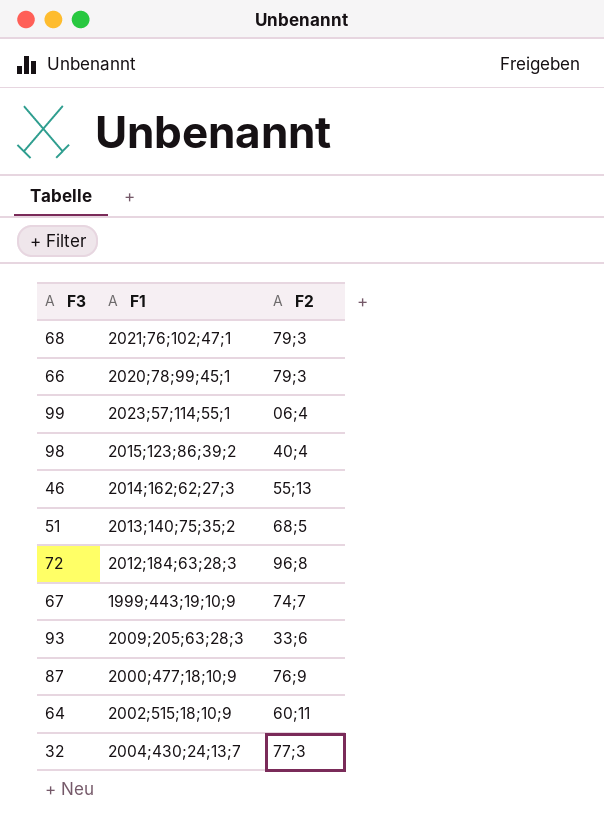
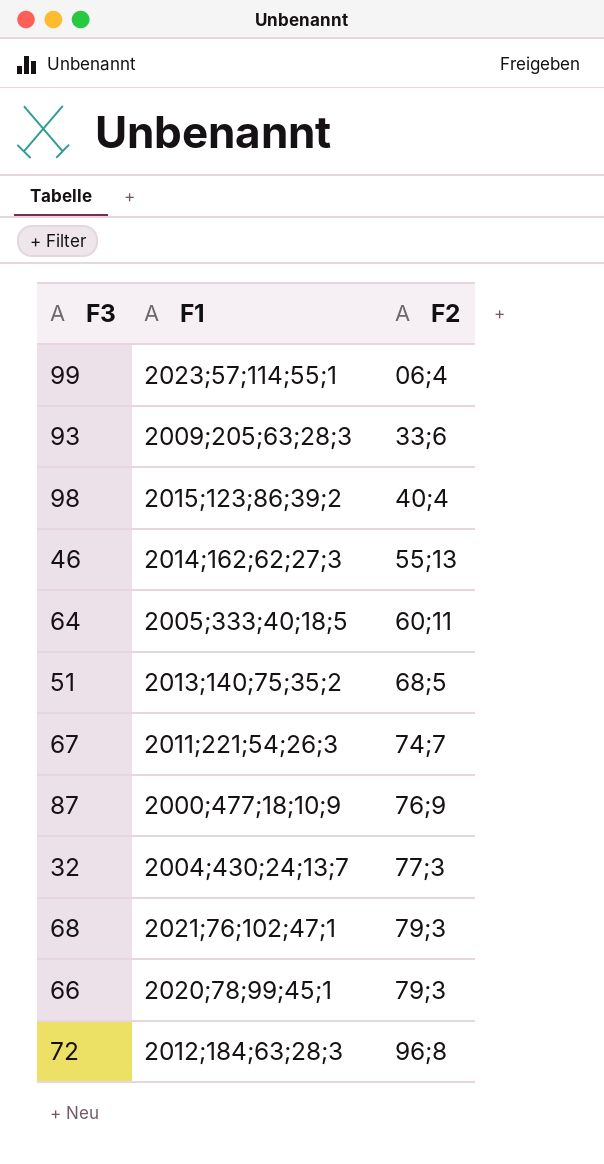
row order: none -> F2 ascending
64 | F1: 2002;515;18;10;9 -> 2005;333;40;18;5
67 | F1: 1999;443;19;10;9 -> 2011;221;54;26;3

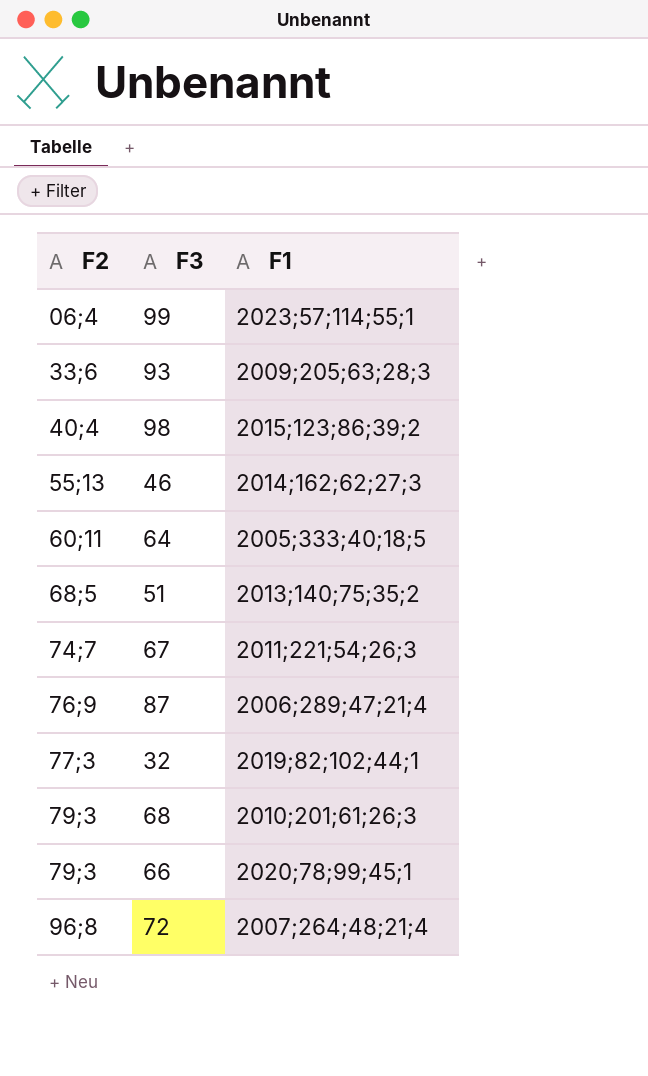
column F2 | position: 3 -> 1
87 | F1: 2000;477;18;10;9 -> 2006;289;47;21;4
32 | F1: 2004;430;24;13;7 -> 2019;82;102;44;1
68 | F1: 2021;76;102;47;1 -> 2010;201;61;26;3
72 | F1: 2012;184;63;28;3 -> 2007;264;48;21;4

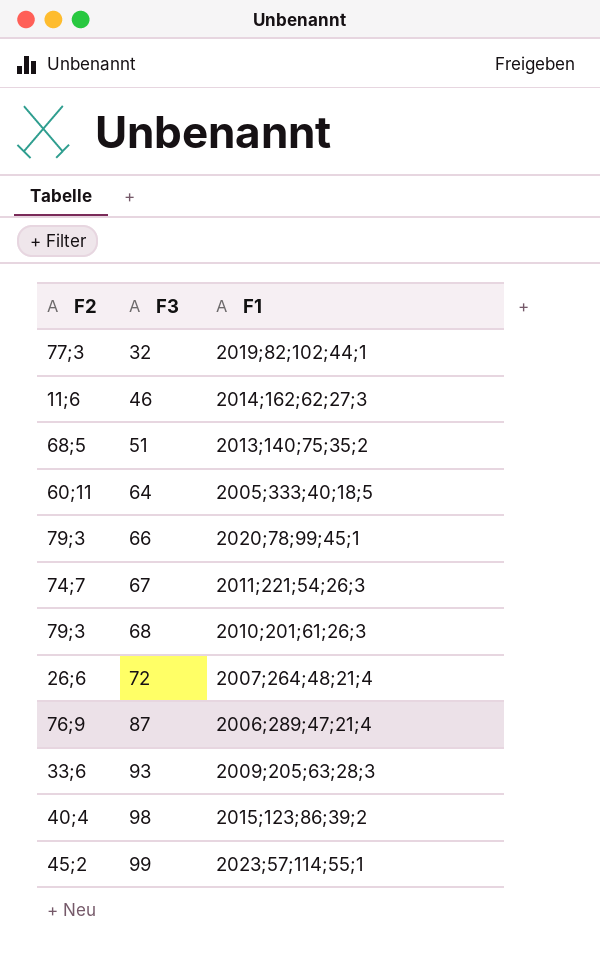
row order: F2 ascending -> F3 ascending
46 | F2: 55;13 -> 11;6
72 | F2: 96;8 -> 26;6
99 | F2: 06;4 -> 45;2

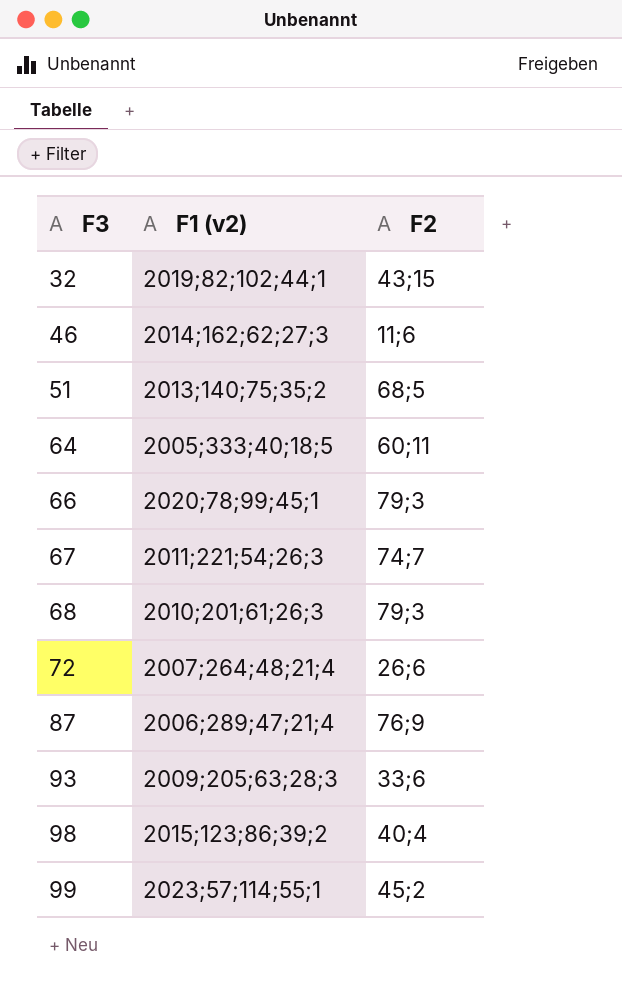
column name: F1 -> F1 (v2)
column F2 | position: 1 -> 3
32 | F2: 77;3 -> 43;15

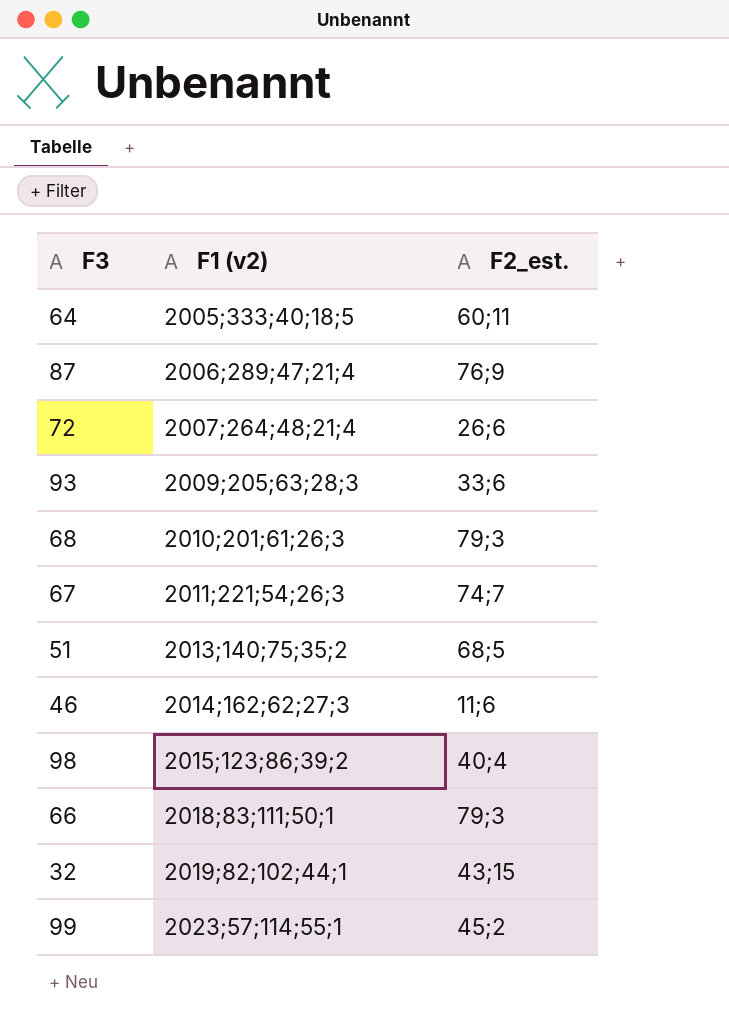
row order: F3 ascending -> F1 (v2) ascending
column name: F2 -> F2_est.
66 | F1 (v2): 2020;78;99;45;1 -> 2018;83;111;50;1

